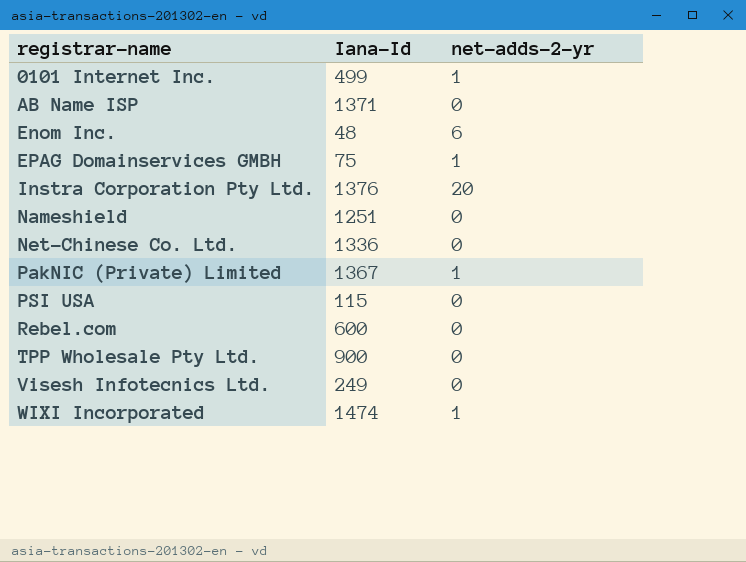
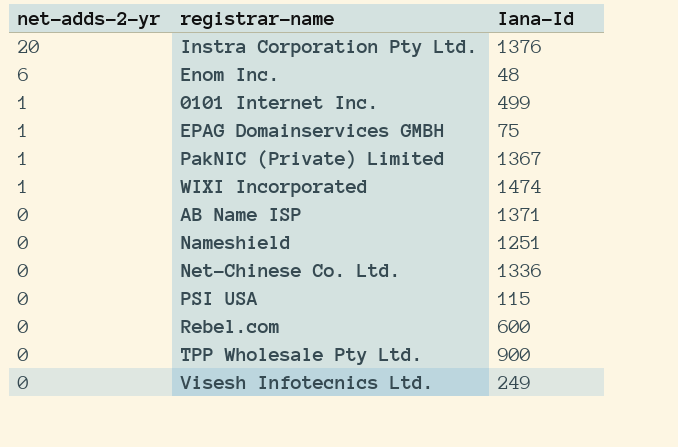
row order: registrar-name ascending -> net-adds-2-yr descending
column net-adds-2-yr | position: 3 -> 1

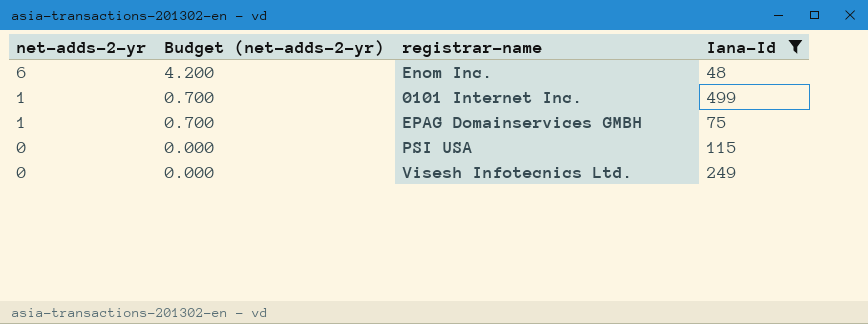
filter: none -> Iana-Id <= 499
column Budget (net-adds-2-yr) | formula: none -> [net-adds-2-yr] * 0.7

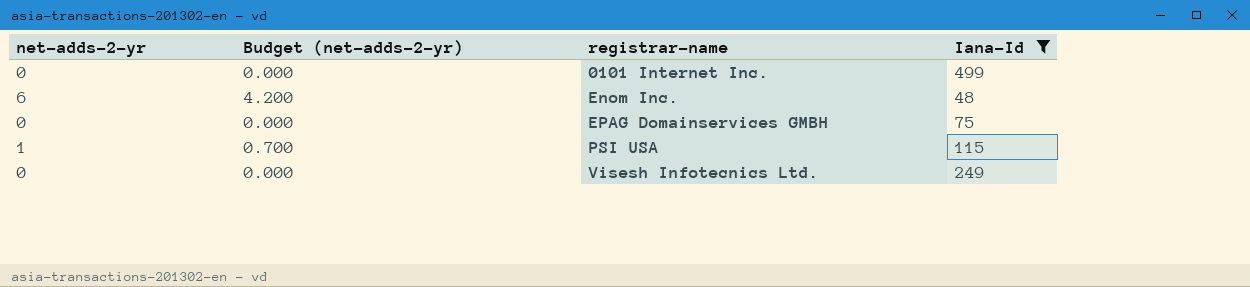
row order: net-adds-2-yr descending -> registrar-name ascending
0101 Internet Inc. | net-adds-2-yr: 1 -> 0
0101 Internet Inc. | Budget (net-adds-2-yr): 0.700 -> 0.000
EPAG Domainservices GMBH | net-adds-2-yr: 1 -> 0
EPAG Domainservices GMBH | Budget (net-adds-2-yr): 0.700 -> 0.000
PSI USA | net-adds-2-yr: 0 -> 1
PSI USA | Budget (net-adds-2-yr): 0.000 -> 0.700

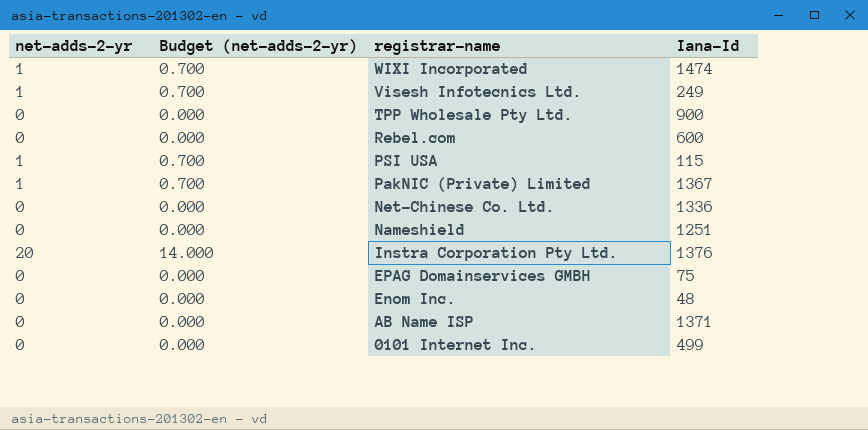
filter: Iana-Id <= 499 -> none
row order: registrar-name ascending -> registrar-name descending
Visesh Infotecnics Ltd. | net-adds-2-yr: 0 -> 1
Visesh Infotecnics Ltd. | Budget (net-adds-2-yr): 0.000 -> 0.700
Enom Inc. | net-adds-2-yr: 6 -> 0
Enom Inc. | Budget (net-adds-2-yr): 4.200 -> 0.000

